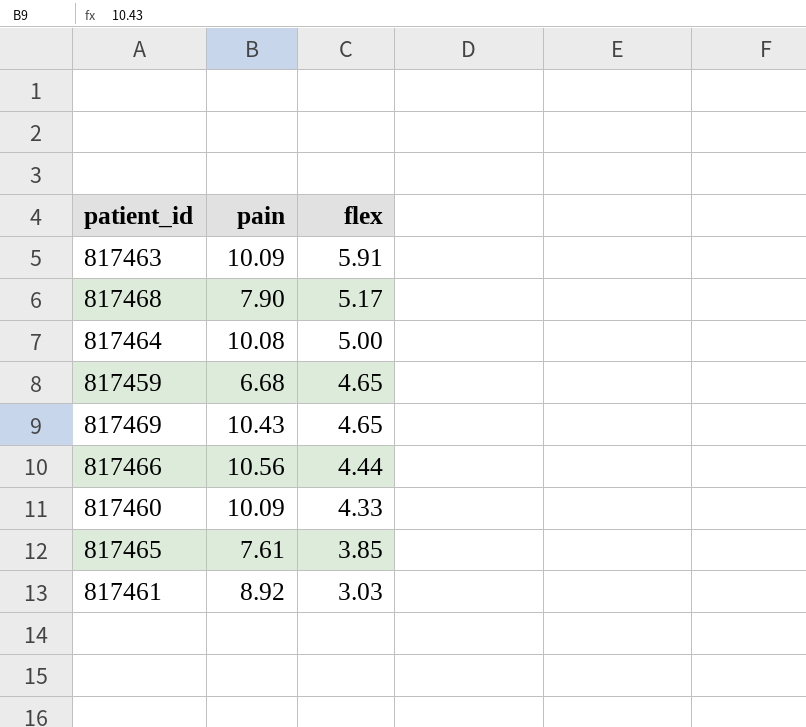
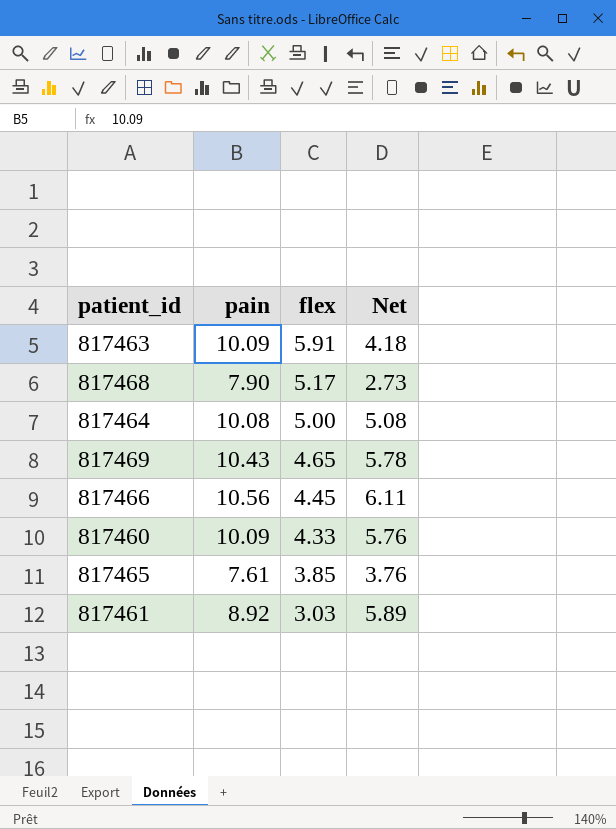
column Net | formula: none -> [pain] - [flex]
row 817459: 6.68 | 4.65 -> none
817466 | flex: 4.44 -> 4.45

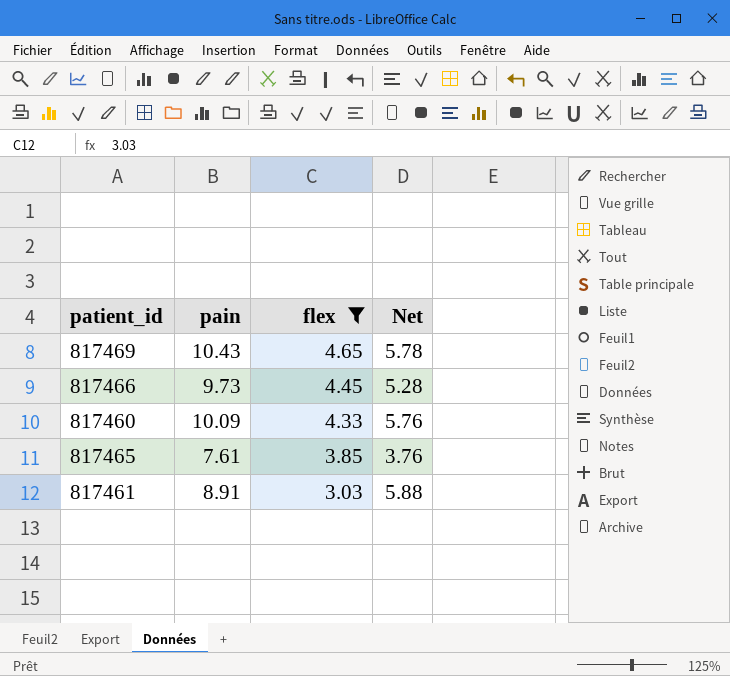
filter: none -> flex <= 4.65
817466 | pain: 10.56 -> 9.73
817466 | Net: 6.11 -> 5.28
817461 | pain: 8.92 -> 8.91
817461 | Net: 5.89 -> 5.88

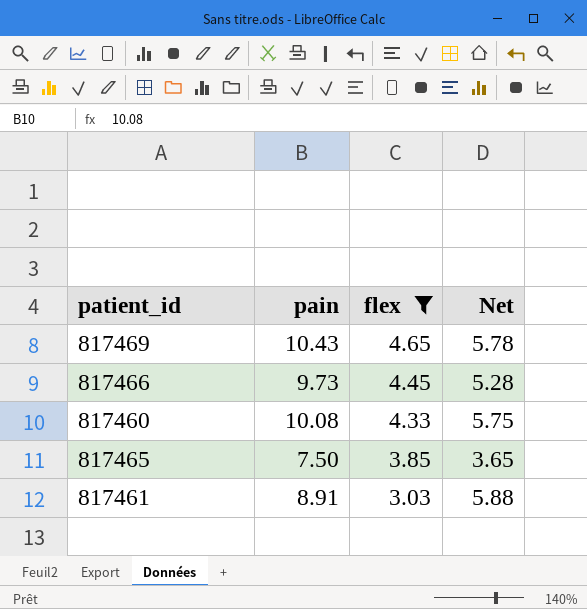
817460 | pain: 10.09 -> 10.08
817460 | Net: 5.76 -> 5.75
817465 | pain: 7.61 -> 7.50
817465 | Net: 3.76 -> 3.65

